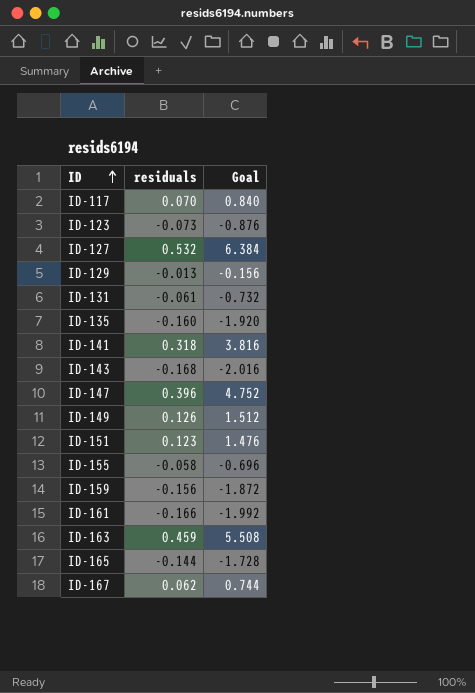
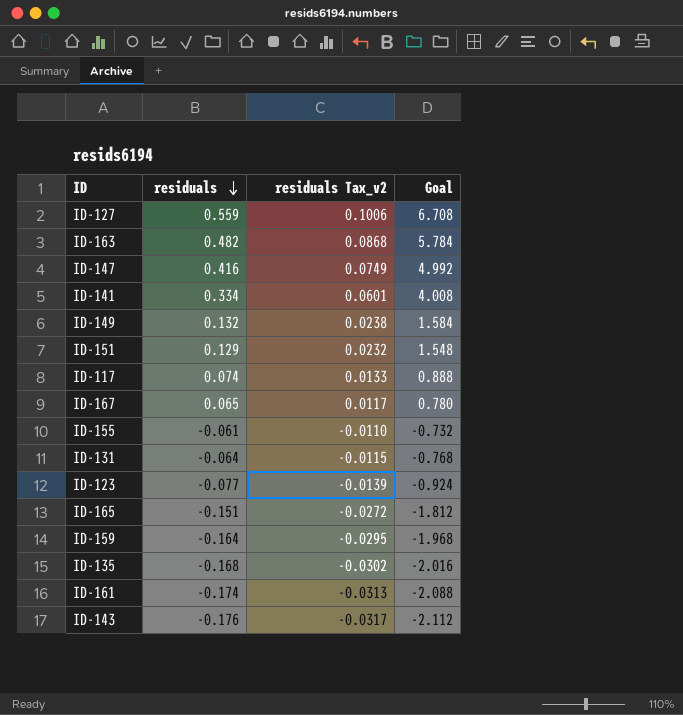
row order: ID ascending -> residuals descending
column residuals Tax_v2 | formula: none -> [residuals] * 0.18
row ID-129: -0.013 | -0.156 -> none
ID-127 | residuals: 0.532 -> 0.559
ID-127 | Goal: 6.384 -> 6.708
ID-163 | residuals: 0.459 -> 0.482
ID-163 | Goal: 5.508 -> 5.784
ID-147 | residuals: 0.396 -> 0.416
ID-147 | Goal: 4.752 -> 4.992
ID-141 | residuals: 0.318 -> 0.334
ID-141 | Goal: 3.816 -> 4.008
ID-149 | residuals: 0.126 -> 0.132
ID-149 | Goal: 1.512 -> 1.584
ID-151 | residuals: 0.123 -> 0.129
ID-151 | Goal: 1.476 -> 1.548
ID-117 | residuals: 0.070 -> 0.074
ID-117 | Goal: 0.840 -> 0.888
ID-167 | residuals: 0.062 -> 0.065
ID-167 | Goal: 0.744 -> 0.780
ID-155 | residuals: -0.058 -> -0.061
ID-155 | Goal: -0.696 -> -0.732
ID-131 | residuals: -0.061 -> -0.064
ID-131 | Goal: -0.732 -> -0.768
ID-123 | residuals: -0.073 -> -0.077
ID-123 | Goal: -0.876 -> -0.924
ID-165 | residuals: -0.144 -> -0.151
ID-165 | Goal: -1.728 -> -1.812
ID-159 | residuals: -0.156 -> -0.164
ID-159 | Goal: -1.872 -> -1.968
ID-135 | residuals: -0.160 -> -0.168
ID-135 | Goal: -1.920 -> -2.016
ID-161 | residuals: -0.166 -> -0.174
ID-161 | Goal: -1.992 -> -2.088
ID-143 | residuals: -0.168 -> -0.176
ID-143 | Goal: -2.016 -> -2.112

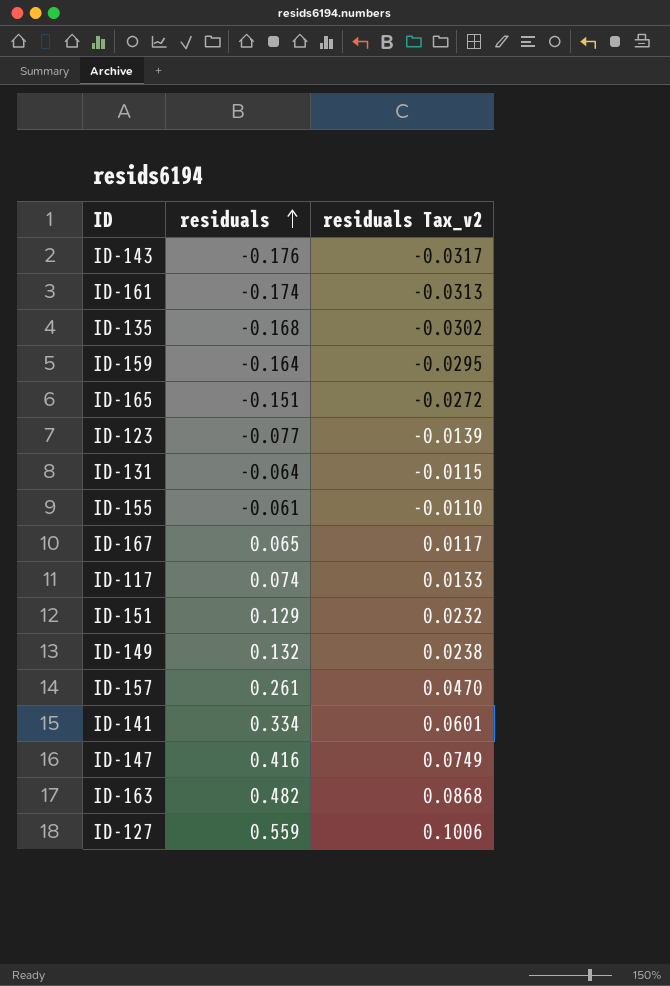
row order: residuals descending -> residuals ascending
column Goal | formula: [residuals] * 12 -> none
row ID-157: none -> 0.261 | 0.0470

